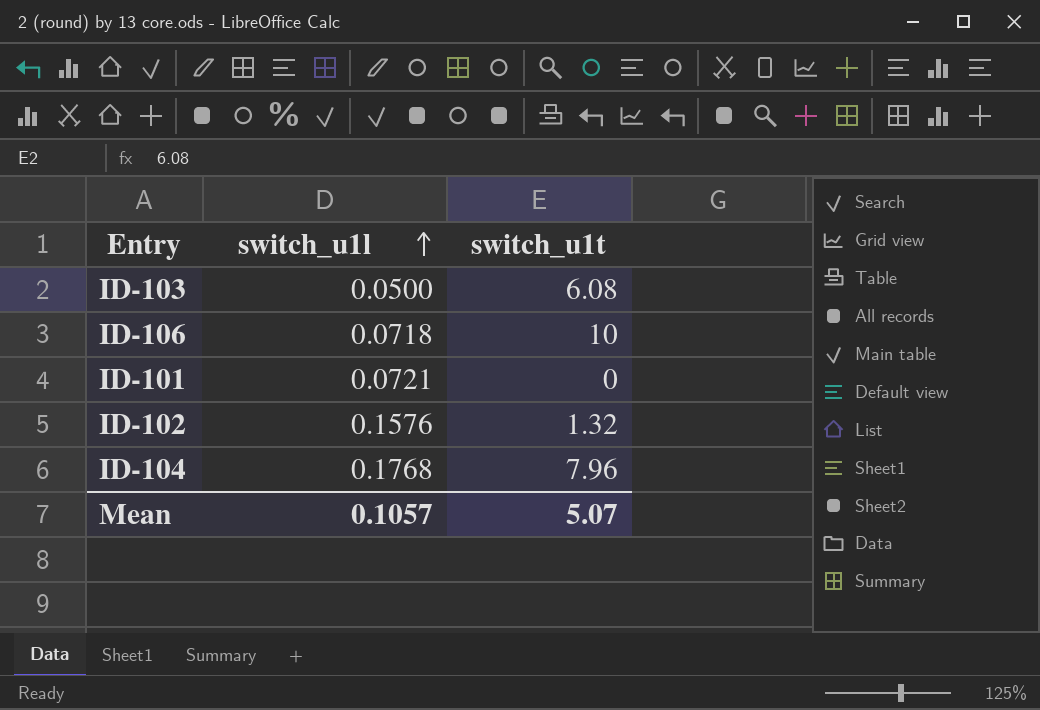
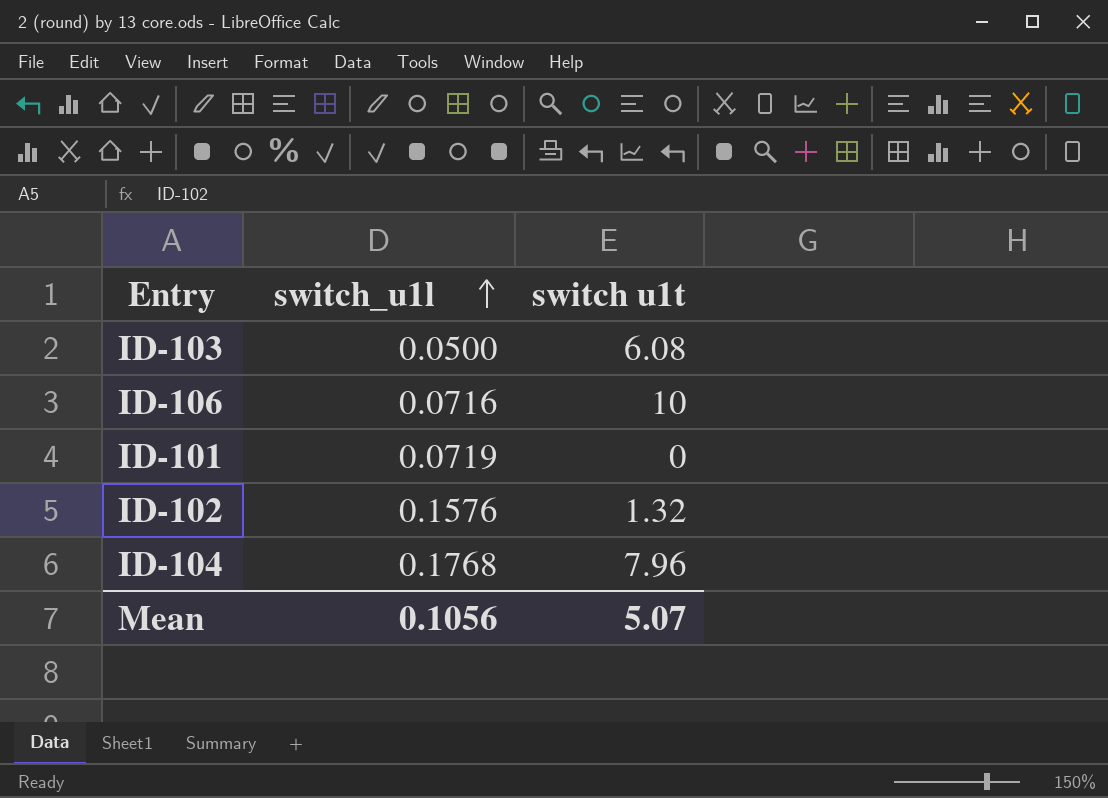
column name: switch_u1t -> switch u1t
ID-106 | switch_u1l: 0.0718 -> 0.0716
ID-101 | switch_u1l: 0.0721 -> 0.0719
Mean | switch_u1l: 0.1057 -> 0.1056

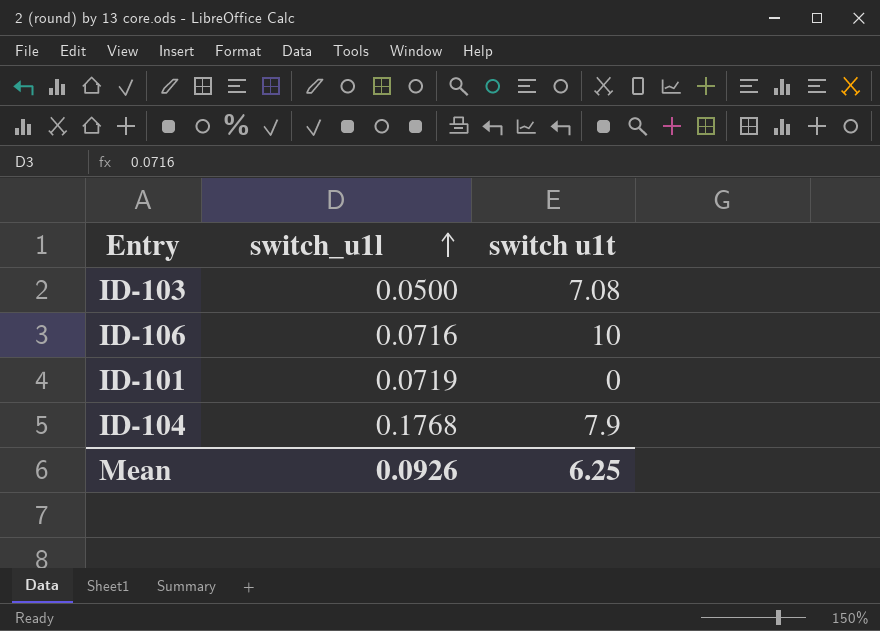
row ID-102: 0.1576 | 1.32 -> none
ID-103 | switch u1t: 6.08 -> 7.08
ID-104 | switch u1t: 7.96 -> 7.9
Mean | switch_u1l: 0.1056 -> 0.0926
Mean | switch u1t: 5.07 -> 6.25

